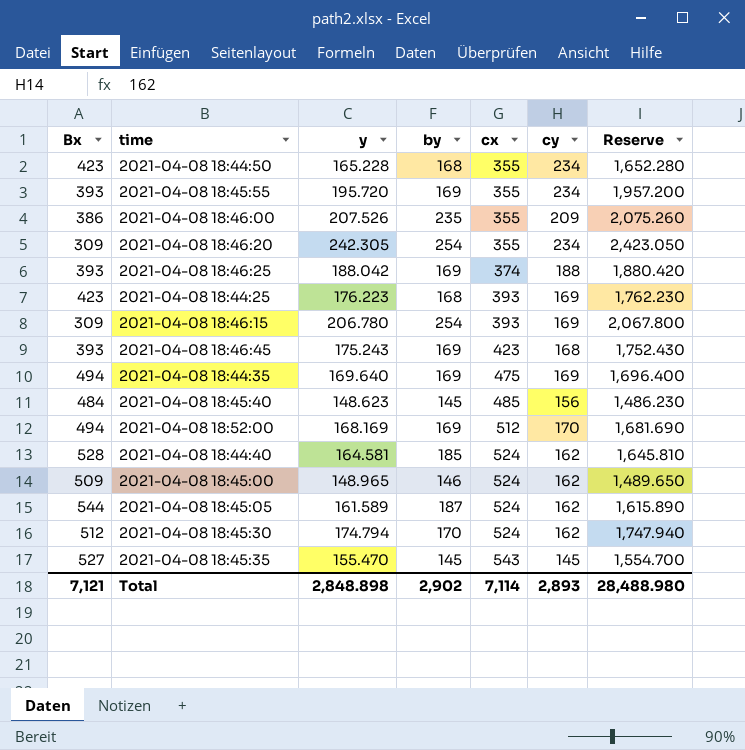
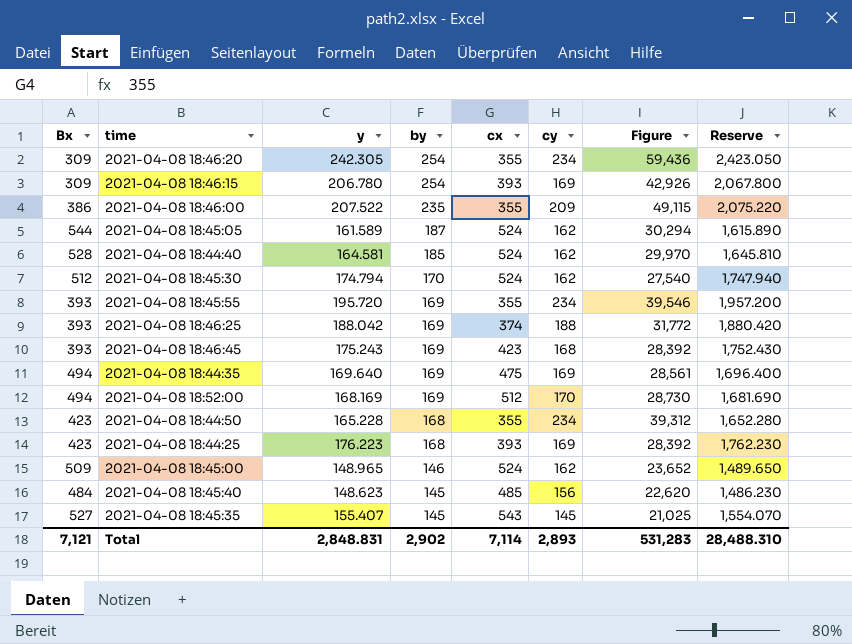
row order: cx ascending -> by descending
column Figure | formula: none -> [by] * [cy]
2021-04-08 18:46:00 | y: 207.526 -> 207.522
2021-04-08 18:46:00 | Reserve: 2,075.260 -> 2,075.220
2021-04-08 18:45:35 | y: 155.470 -> 155.407
2021-04-08 18:45:35 | Reserve: 1,554.700 -> 1,554.070
Total | y: 2,848.898 -> 2,848.831
Total | Reserve: 28,488.980 -> 28,488.310

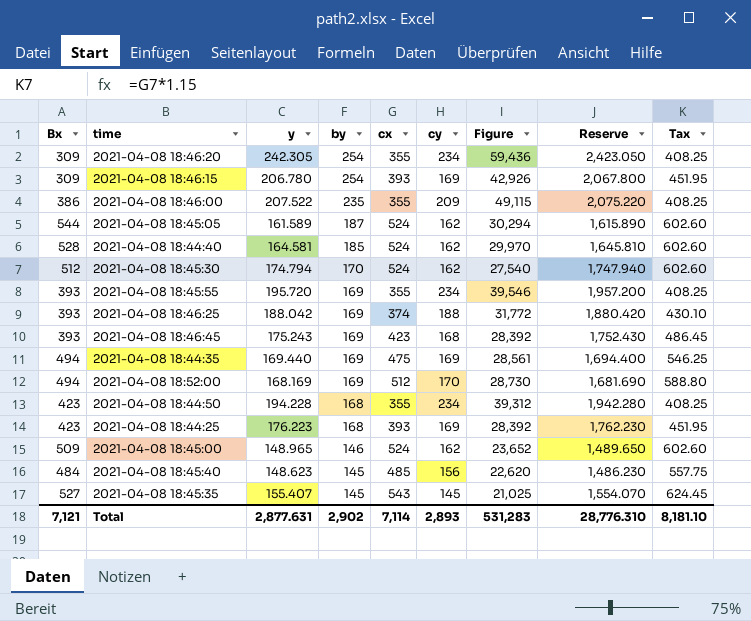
column Tax | formula: none -> [cx] * 1.15
2021-04-08 18:44:35 | y: 169.640 -> 169.440
2021-04-08 18:44:35 | Reserve: 1,696.400 -> 1,694.400
2021-04-08 18:44:50 | y: 165.228 -> 194.228
2021-04-08 18:44:50 | Reserve: 1,652.280 -> 1,942.280
Total | y: 2,848.831 -> 2,877.631
Total | Reserve: 28,488.310 -> 28,776.310

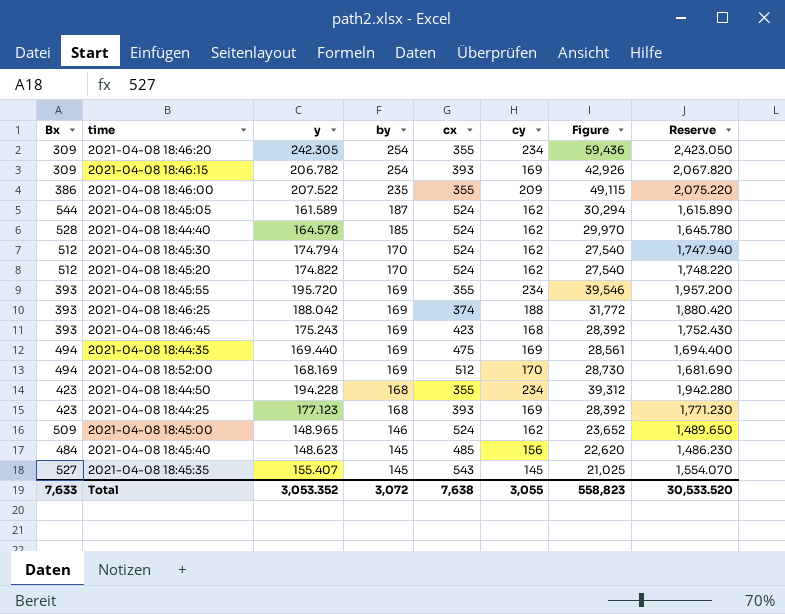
column Tax | formula: [cx] * 1.15 -> none
2021-04-08 18:46:15 | y: 206.780 -> 206.782
2021-04-08 18:46:15 | Reserve: 2,067.800 -> 2,067.820
2021-04-08 18:44:40 | y: 164.581 -> 164.578
2021-04-08 18:44:40 | Reserve: 1,645.810 -> 1,645.780
row 2021-04-08 18:45:20: none -> 512 | 174.822 | 170 | 524 | 162 | 27,540 | 1,748.220
2021-04-08 18:44:25 | y: 176.223 -> 177.123
2021-04-08 18:44:25 | Reserve: 1,762.230 -> 1,771.230
Total | Bx: 7,121 -> 7,633
Total | y: 2,877.631 -> 3,053.352
Total | by: 2,902 -> 3,072
Total | cx: 7,114 -> 7,638
Total | cy: 2,893 -> 3,055
Total | Figure: 531,283 -> 558,823
Total | Reserve: 28,776.310 -> 30,533.520

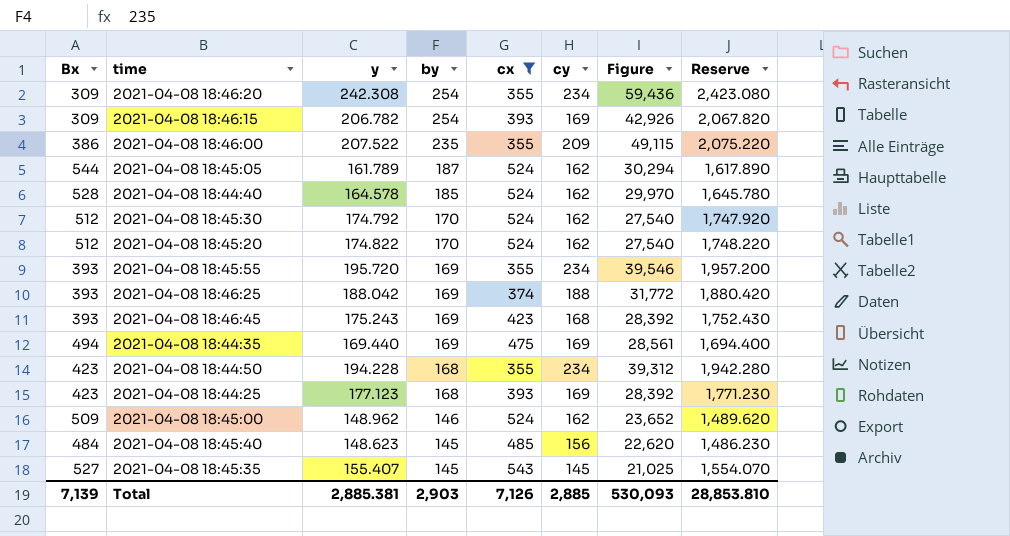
filter: none -> cx != 512
2021-04-08 18:46:20 | y: 242.305 -> 242.308
2021-04-08 18:46:20 | Reserve: 2,423.050 -> 2,423.080
2021-04-08 18:45:05 | y: 161.589 -> 161.789
2021-04-08 18:45:05 | Reserve: 1,615.890 -> 1,617.890
2021-04-08 18:45:30 | y: 174.794 -> 174.792
2021-04-08 18:45:30 | Reserve: 1,747.940 -> 1,747.920
2021-04-08 18:45:00 | y: 148.965 -> 148.962
2021-04-08 18:45:00 | Reserve: 1,489.650 -> 1,489.620
Total | Bx: 7,633 -> 7,139
Total | y: 3,053.352 -> 2,885.381
Total | by: 3,072 -> 2,903
Total | cx: 7,638 -> 7,126
Total | cy: 3,055 -> 2,885
Total | Figure: 558,823 -> 530,093
Total | Reserve: 30,533.520 -> 28,853.810

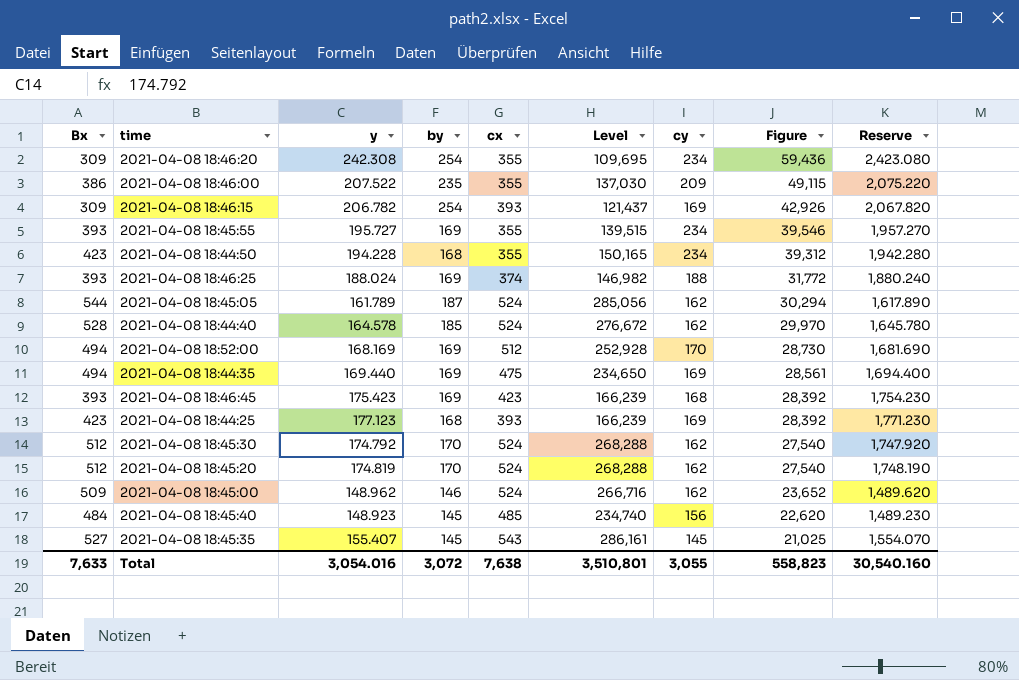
filter: cx != 512 -> none
row order: by descending -> Figure descending
column Level | formula: none -> [Bx] * [cx]
2021-04-08 18:45:55 | y: 195.720 -> 195.727
2021-04-08 18:45:55 | Reserve: 1,957.200 -> 1,957.270
2021-04-08 18:46:25 | y: 188.042 -> 188.024
2021-04-08 18:46:25 | Reserve: 1,880.420 -> 1,880.240
2021-04-08 18:46:45 | y: 175.243 -> 175.423
2021-04-08 18:46:45 | Reserve: 1,752.430 -> 1,754.230
2021-04-08 18:45:20 | y: 174.822 -> 174.819
2021-04-08 18:45:20 | Reserve: 1,748.220 -> 1,748.190
2021-04-08 18:45:40 | y: 148.623 -> 148.923
2021-04-08 18:45:40 | Reserve: 1,486.230 -> 1,489.230
Total | Bx: 7,139 -> 7,633
Total | y: 2,885.381 -> 3,054.016
Total | by: 2,903 -> 3,072
Total | cx: 7,126 -> 7,638
Total | cy: 2,885 -> 3,055
Total | Figure: 530,093 -> 558,823
Total | Reserve: 28,853.810 -> 30,540.160

